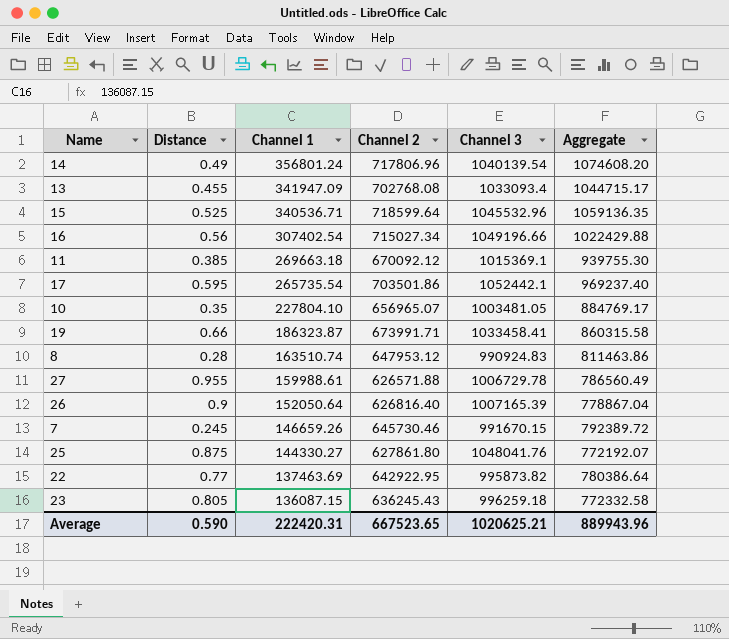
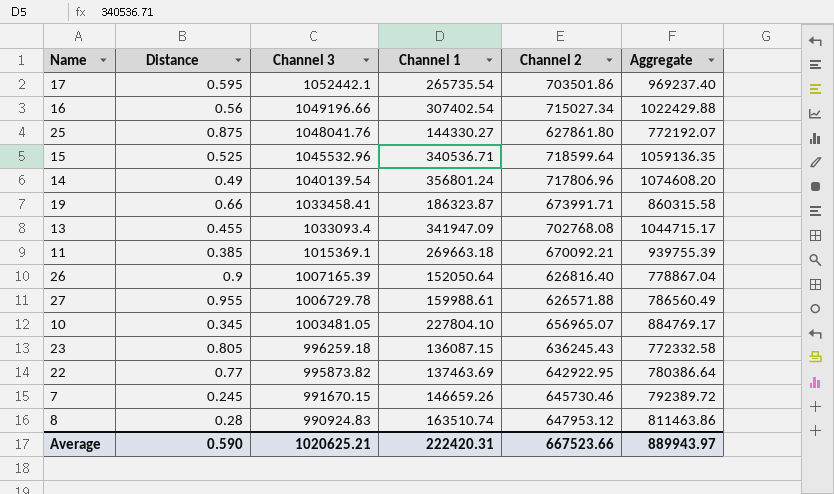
row order: Channel 1 descending -> Channel 3 descending
column Channel 3 | position: 5 -> 3
11 | Channel 2: 670092.12 -> 670092.21
11 | Aggregate: 939755.30 -> 939755.39
10 | Distance: 0.35 -> 0.345
Average | Channel 2: 667523.65 -> 667523.66
Average | Aggregate: 889943.96 -> 889943.97

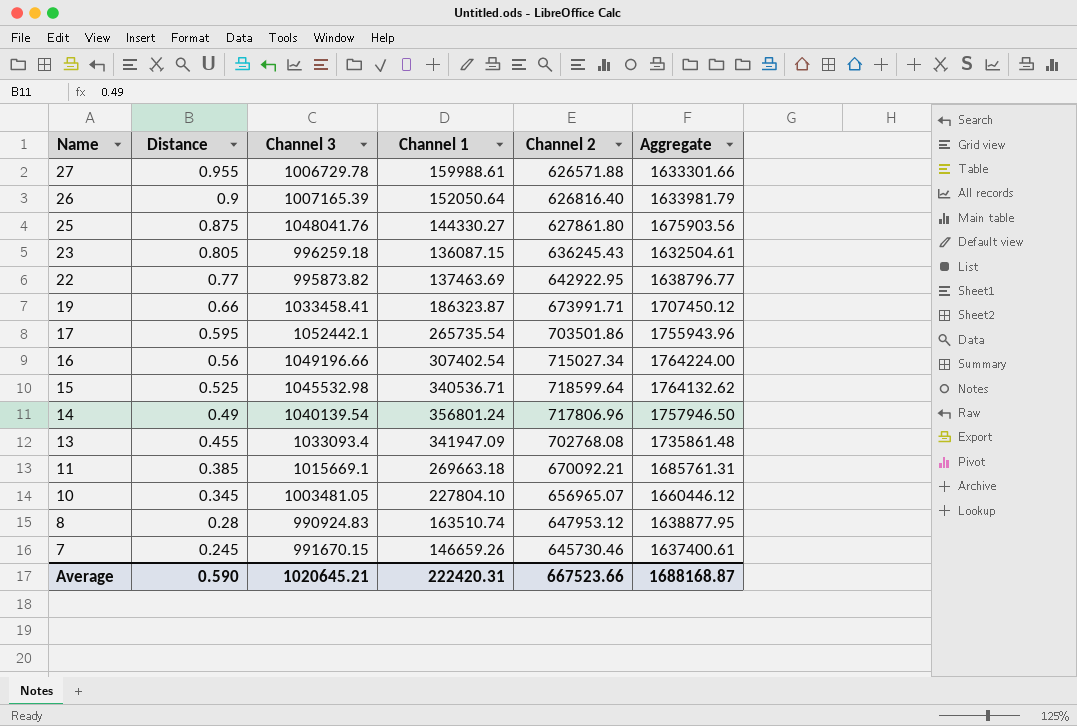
row order: Channel 3 descending -> Name descending
column Aggregate | formula: [Channel 1] + [Channel 2] -> [Channel 3] + [Channel 2]
15 | Channel 3: 1045532.96 -> 1045532.98
11 | Channel 3: 1015369.1 -> 1015669.1
Average | Channel 3: 1020625.21 -> 1020645.21
Average | Aggregate: 889943.97 -> 1688168.87

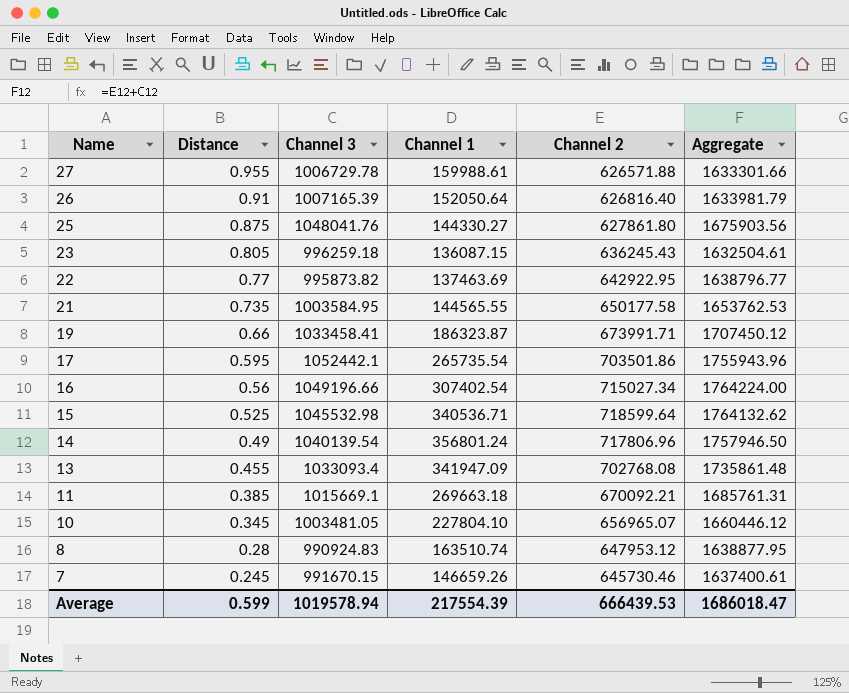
26 | Distance: 0.9 -> 0.91
row 21: none -> 0.735 | 1003584.95 | 144565.55 | 650177.58 | 1653762.53
Average | Distance: 0.590 -> 0.599
Average | Channel 3: 1020645.21 -> 1019578.94
Average | Channel 1: 222420.31 -> 217554.39
Average | Channel 2: 667523.66 -> 666439.53
Average | Aggregate: 1688168.87 -> 1686018.47

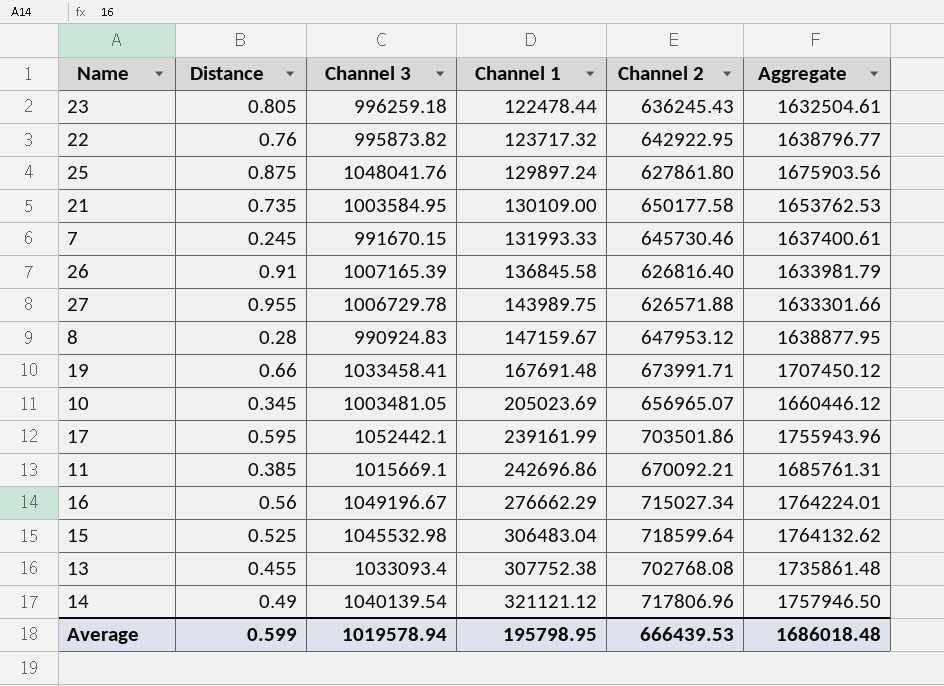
row order: Name descending -> Channel 1 ascending
23 | Channel 1: 136087.15 -> 122478.44
22 | Distance: 0.77 -> 0.76
22 | Channel 1: 137463.69 -> 123717.32
25 | Channel 1: 144330.27 -> 129897.24
21 | Channel 1: 144565.55 -> 130109.00
7 | Channel 1: 146659.26 -> 131993.33
26 | Channel 1: 152050.64 -> 136845.58
27 | Channel 1: 159988.61 -> 143989.75
8 | Channel 1: 163510.74 -> 147159.67
19 | Channel 1: 186323.87 -> 167691.48
10 | Channel 1: 227804.10 -> 205023.69
17 | Channel 1: 265735.54 -> 239161.99
11 | Channel 1: 269663.18 -> 242696.86
16 | Channel 3: 1049196.66 -> 1049196.67
16 | Channel 1: 307402.54 -> 276662.29
16 | Aggregate: 1764224.00 -> 1764224.01
15 | Channel 1: 340536.71 -> 306483.04
13 | Channel 1: 341947.09 -> 307752.38
14 | Channel 1: 356801.24 -> 321121.12
Average | Channel 1: 217554.39 -> 195798.95
Average | Aggregate: 1686018.47 -> 1686018.48

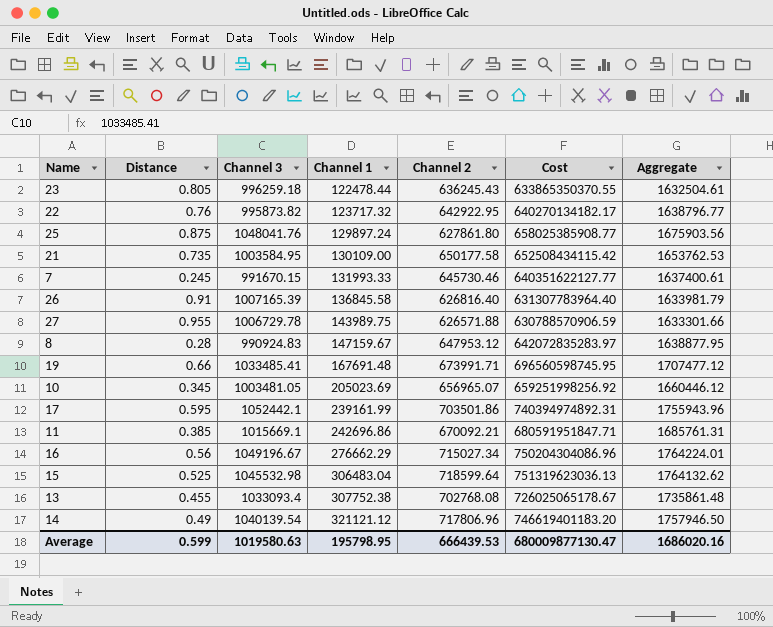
column Cost | formula: none -> [Channel 3] * [Channel 2]
19 | Channel 3: 1033458.41 -> 1033485.41
19 | Aggregate: 1707450.12 -> 1707477.12
Average | Channel 3: 1019578.94 -> 1019580.63
Average | Aggregate: 1686018.48 -> 1686020.16

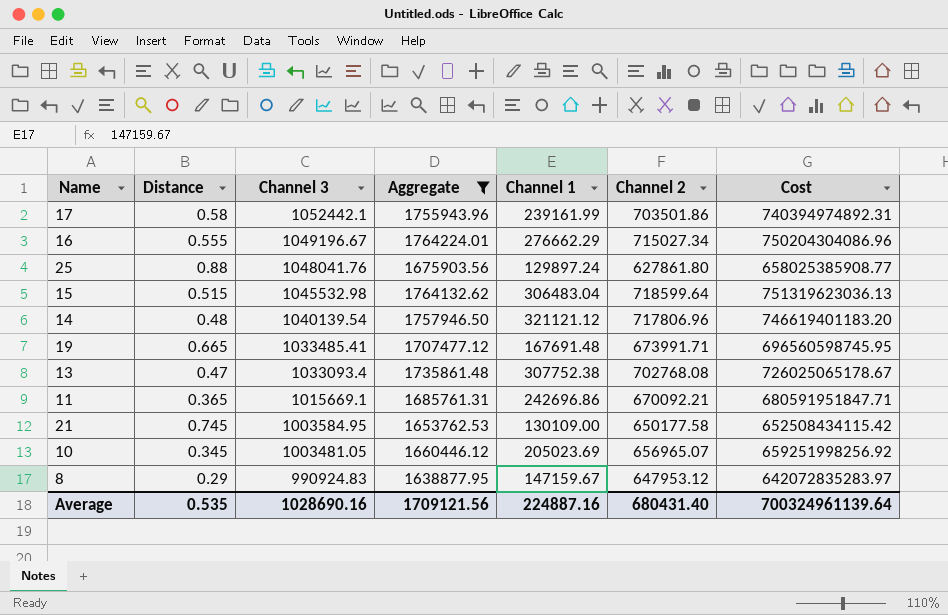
filter: none -> Aggregate >= 1638877.95
row order: Channel 1 ascending -> Channel 3 descending
column Aggregate | position: 7 -> 4
17 | Distance: 0.595 -> 0.58
16 | Distance: 0.56 -> 0.555
25 | Distance: 0.875 -> 0.88
15 | Distance: 0.525 -> 0.515
14 | Distance: 0.49 -> 0.48
19 | Distance: 0.66 -> 0.665
13 | Distance: 0.455 -> 0.47
11 | Distance: 0.385 -> 0.365
21 | Distance: 0.735 -> 0.745
8 | Distance: 0.28 -> 0.29
Average | Distance: 0.599 -> 0.535
Average | Channel 3: 1019580.63 -> 1028690.16
Average | Aggregate: 1686020.16 -> 1709121.56
Average | Channel 1: 195798.95 -> 224887.16
Average | Channel 2: 666439.53 -> 680431.40
Average | Cost: 680009877130.47 -> 700324961139.64

